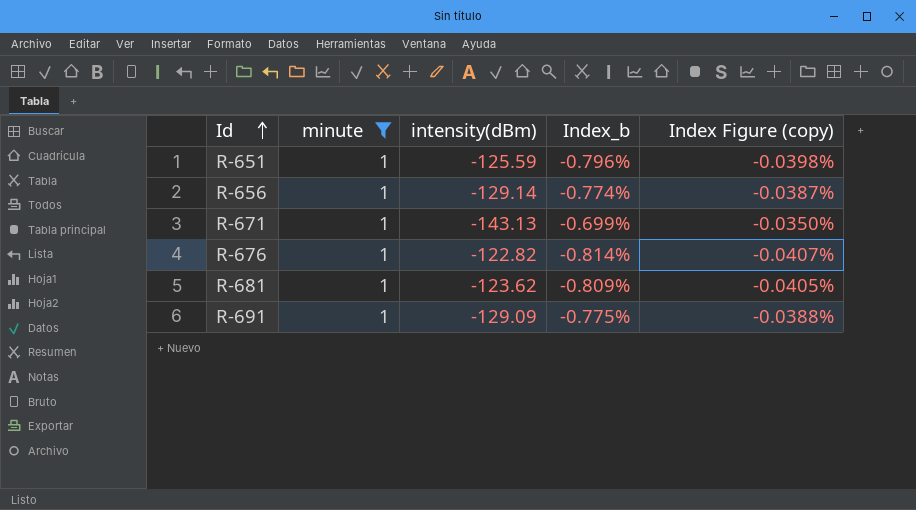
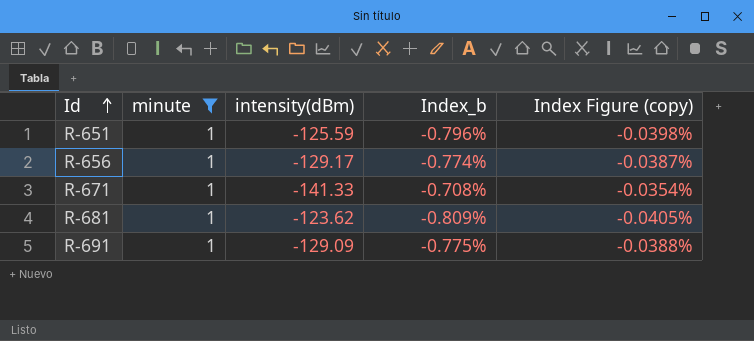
row R-676: 1 | -122.82 | -0.814% | -0.0407% -> none
R-656 | intensity(dBm): -129.14 -> -129.17
R-671 | intensity(dBm): -143.13 -> -141.33
R-671 | Index_b: -0.699% -> -0.708%
R-671 | Index Figure (copy): -0.0350% -> -0.0354%

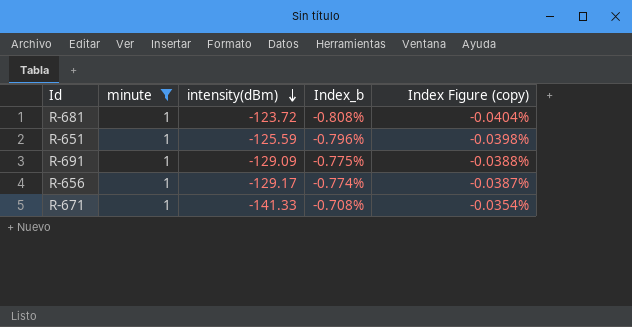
row order: Id ascending -> intensity(dBm) descending
R-681 | intensity(dBm): -123.62 -> -123.72
R-681 | Index_b: -0.809% -> -0.808%
R-681 | Index Figure (copy): -0.0405% -> -0.0404%

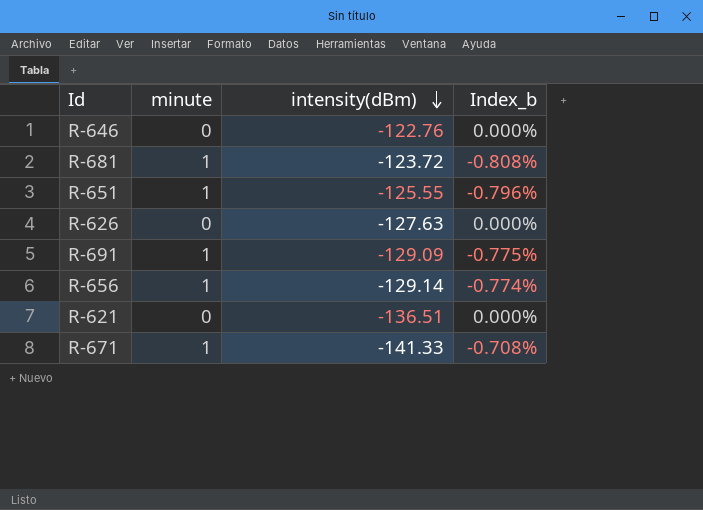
filter: minute = 1 -> none
column Index Figure (copy) | formula: [Index_b] * 0.05 -> none
R-651 | intensity(dBm): -125.59 -> -125.55
R-656 | intensity(dBm): -129.17 -> -129.14

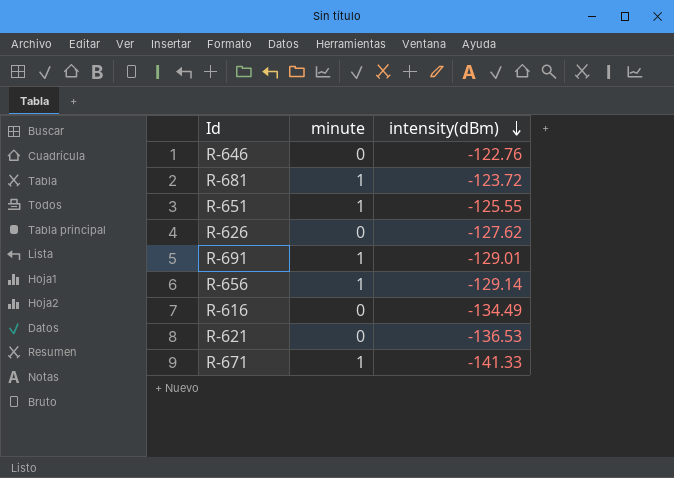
column Index_b | formula: [minute] / [intensity(dBm)] -> none
R-626 | intensity(dBm): -127.63 -> -127.62
R-691 | intensity(dBm): -129.09 -> -129.01
row R-616: none -> 0 | -134.49
R-621 | intensity(dBm): -136.51 -> -136.53

